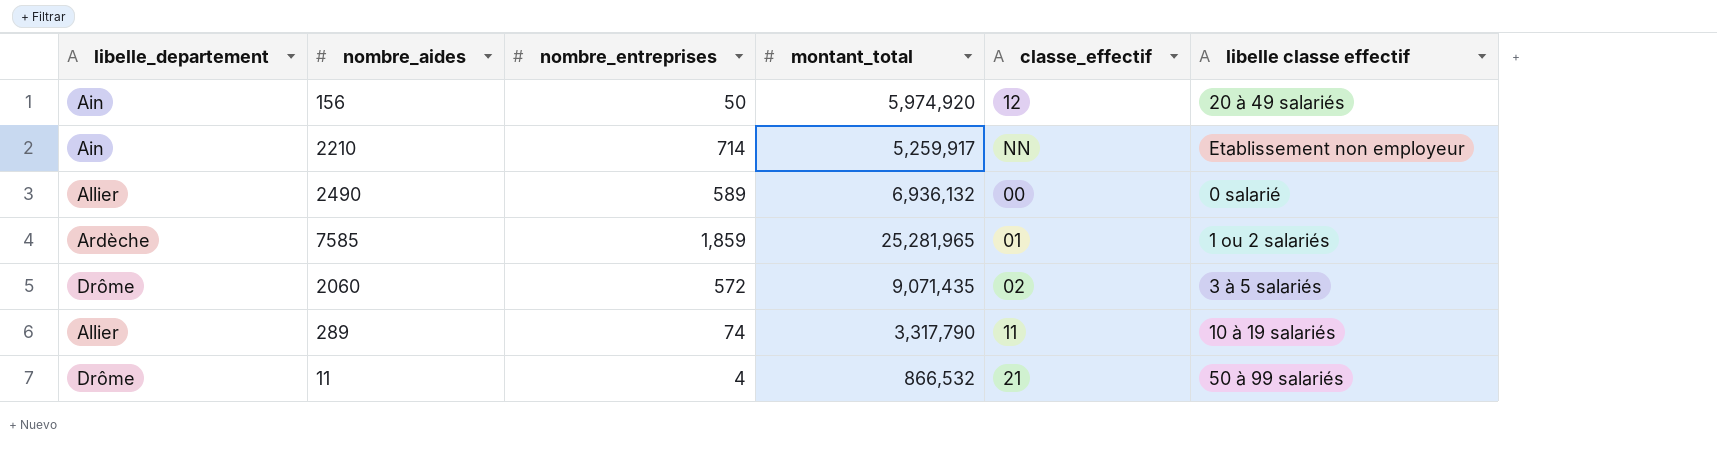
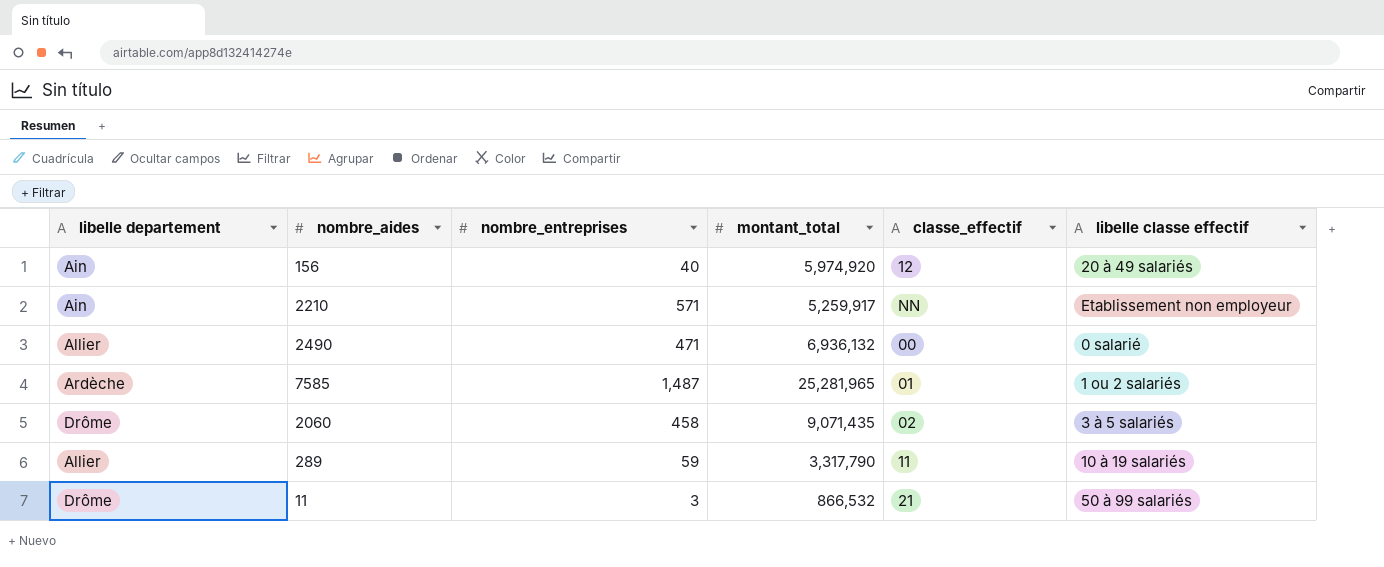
column name: libelle_departement -> libelle departement
156 | nombre_entreprises: 50 -> 40
2210 | nombre_entreprises: 714 -> 571
2490 | nombre_entreprises: 589 -> 471
7585 | nombre_entreprises: 1,859 -> 1,487
2060 | nombre_entreprises: 572 -> 458
289 | nombre_entreprises: 74 -> 59
11 | nombre_entreprises: 4 -> 3

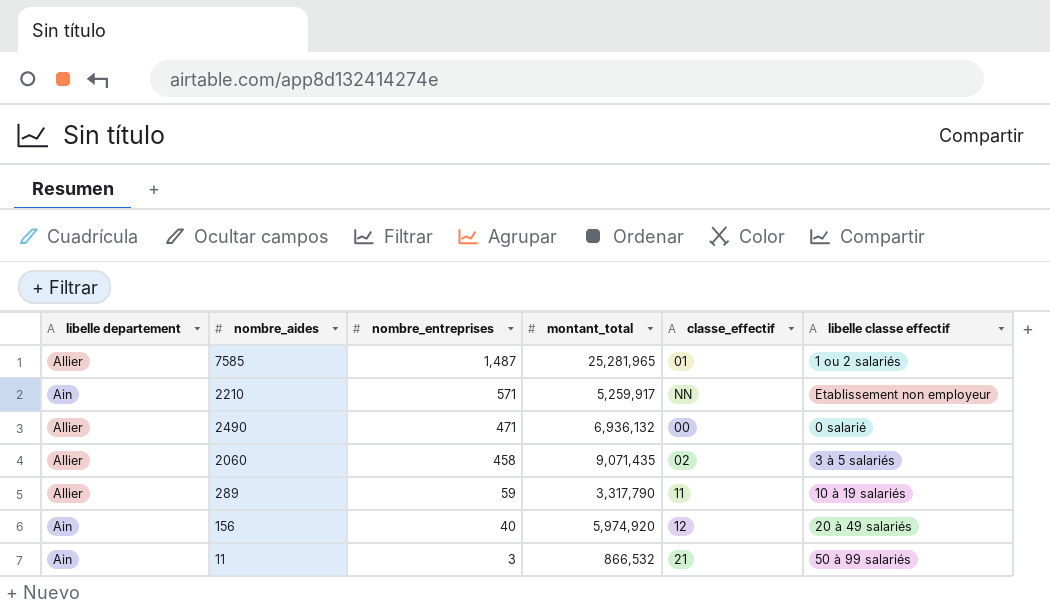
row order: none -> nombre_entreprises descending
7585 | libelle departement: Ardèche -> Allier
2060 | libelle departement: Drôme -> Allier
11 | libelle departement: Drôme -> Ain

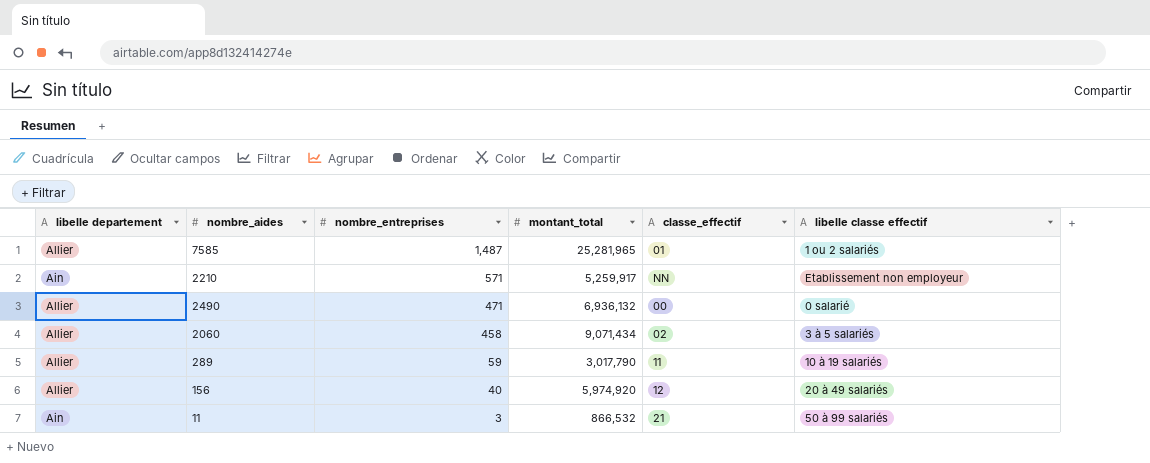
2060 | montant_total: 9,071,435 -> 9,071,434
289 | montant_total: 3,317,790 -> 3,017,790
156 | libelle departement: Ain -> Allier

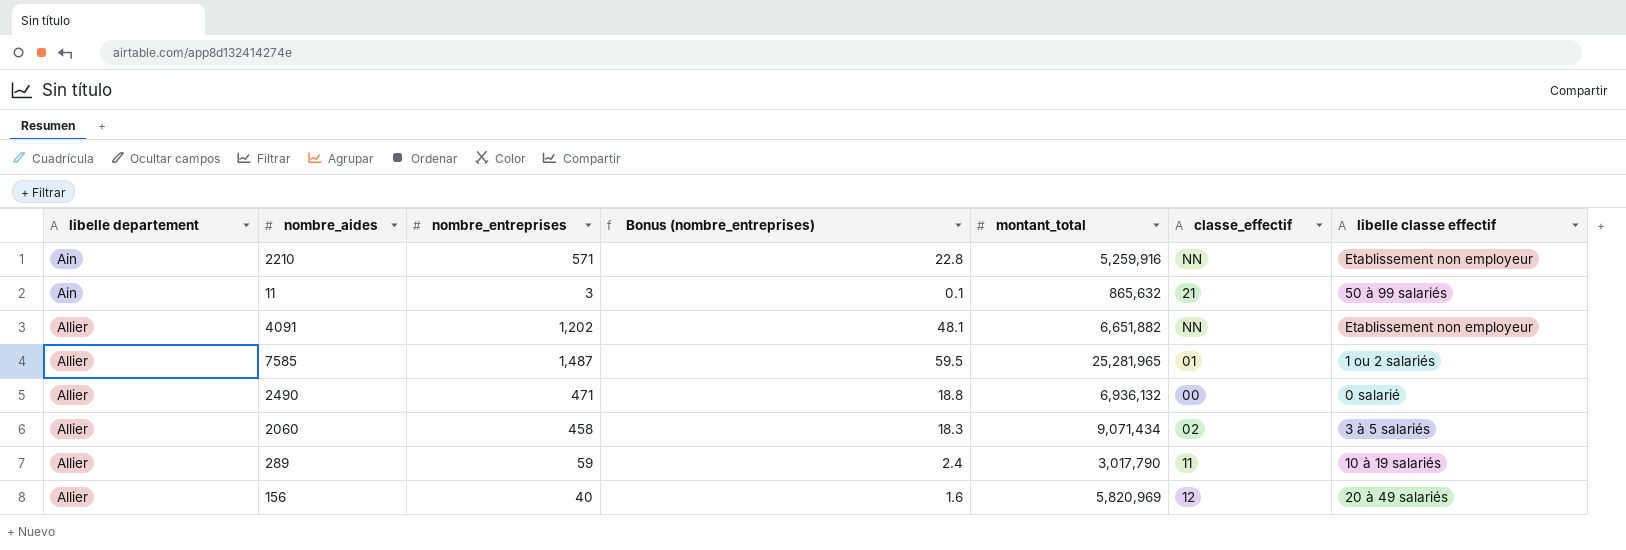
row order: nombre_entreprises descending -> libelle departement ascending
column Bonus (nombre_entreprises) | formula: none -> [nombre_entreprises] * 0.04
2210 | montant_total: 5,259,917 -> 5,259,916
11 | montant_total: 866,532 -> 865,632
row 4091: none -> Allier | 1,202 | 48.1 | 6,651,882 | NN | Etablissement non employeur
156 | montant_total: 5,974,920 -> 5,820,969

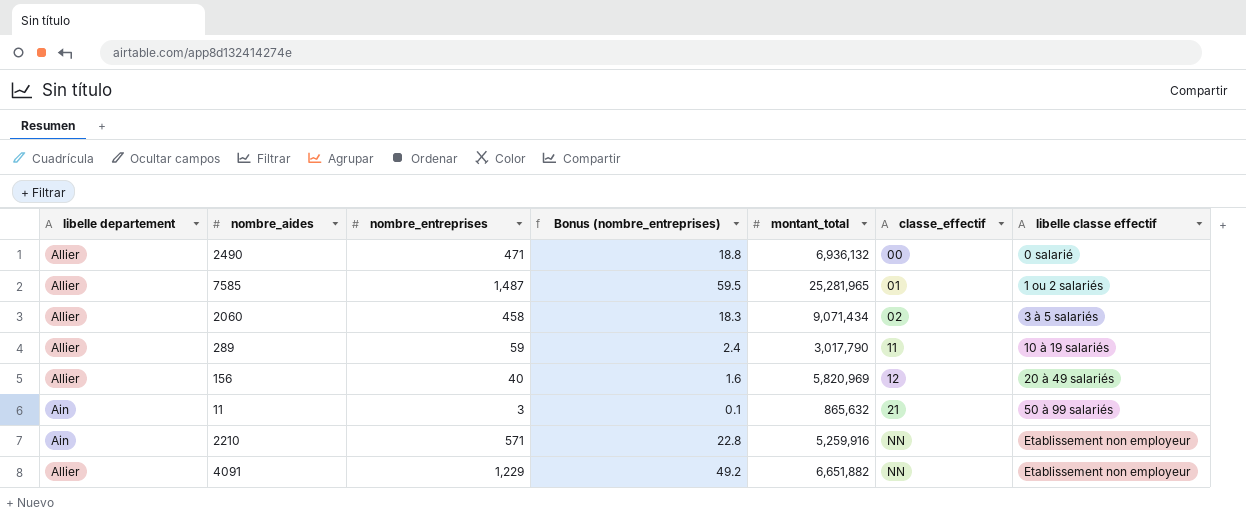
row order: libelle departement ascending -> classe_effectif ascending
4091 | nombre_entreprises: 1,202 -> 1,229
4091 | Bonus (nombre_entreprises): 48.1 -> 49.2

